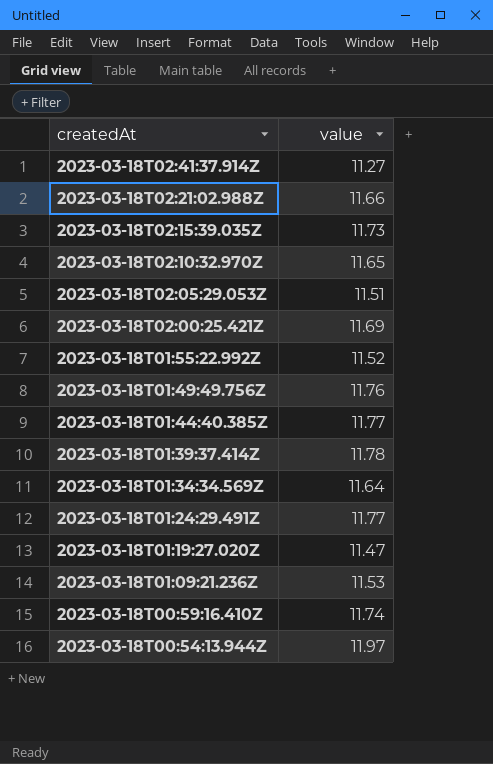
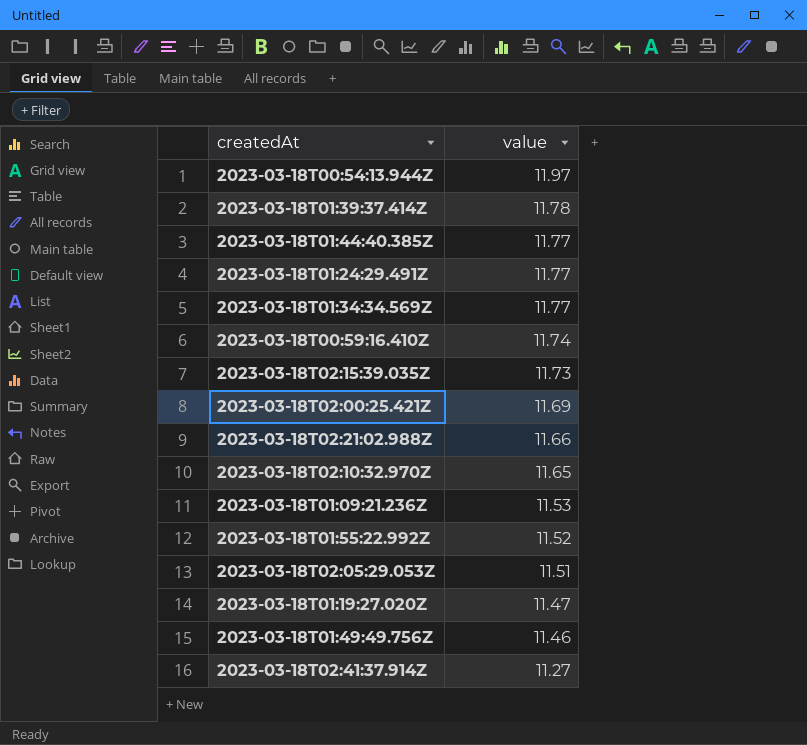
row order: createdAt descending -> value descending
2023-03-18T01:34:34.569Z | value: 11.64 -> 11.77
2023-03-18T01:49:49.756Z | value: 11.76 -> 11.46

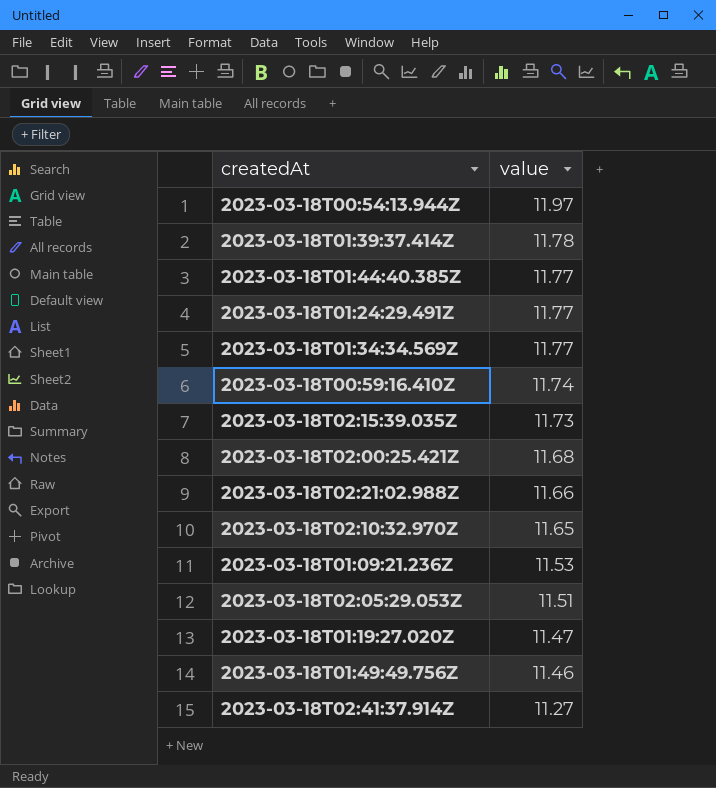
row 2023-03-18T01:55:22.992Z: 11.52 -> none
2023-03-18T02:00:25.421Z | value: 11.69 -> 11.68

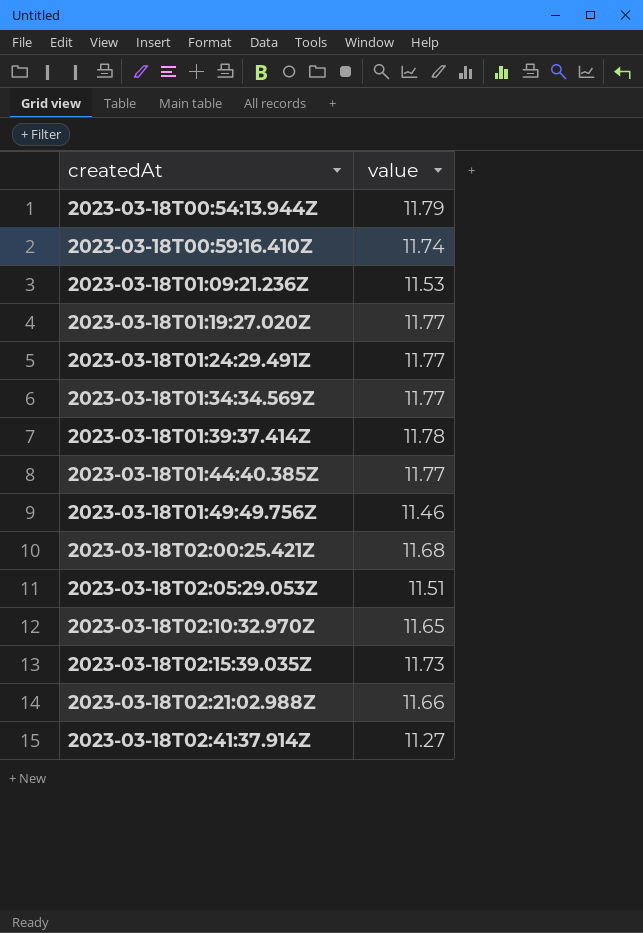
row order: value descending -> createdAt ascending
2023-03-18T00:54:13.944Z | value: 11.97 -> 11.79
2023-03-18T01:19:27.020Z | value: 11.47 -> 11.77

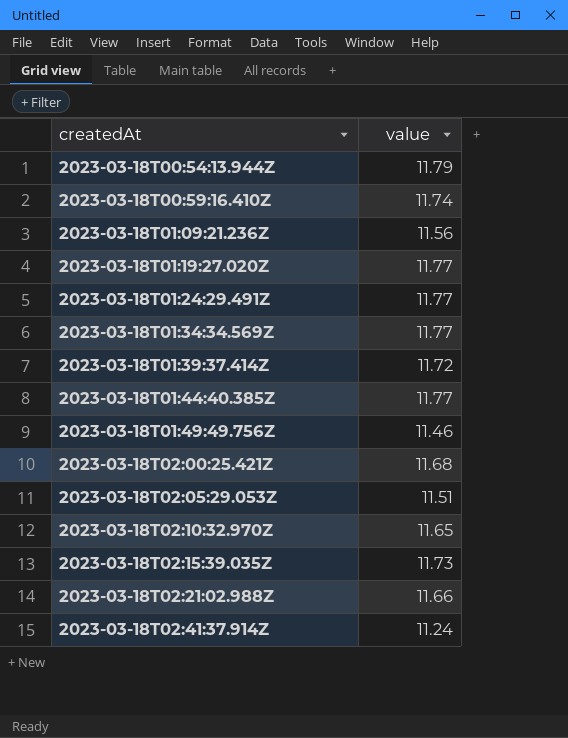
2023-03-18T01:09:21.236Z | value: 11.53 -> 11.56
2023-03-18T01:39:37.414Z | value: 11.78 -> 11.72
2023-03-18T02:41:37.914Z | value: 11.27 -> 11.24

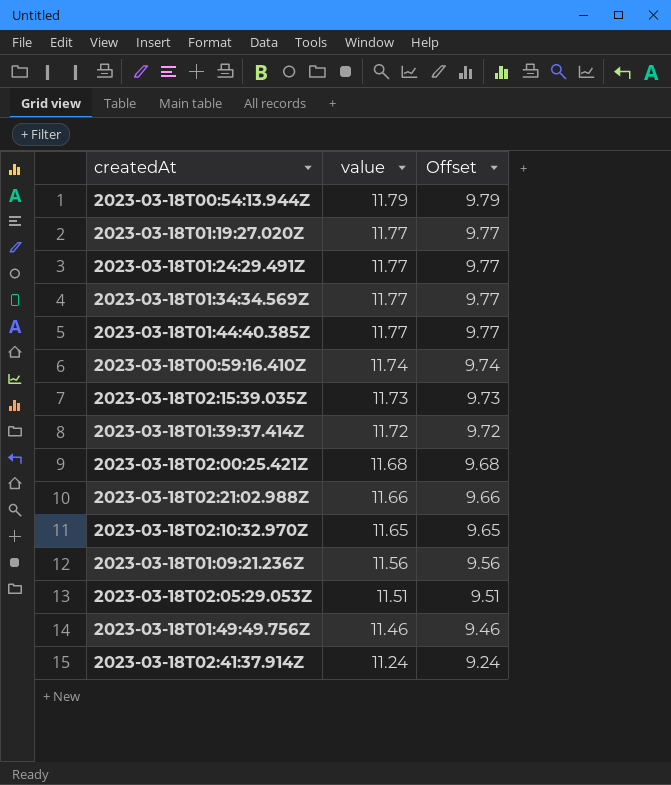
row order: createdAt ascending -> value descending
column Offset | formula: none -> [value] - 2

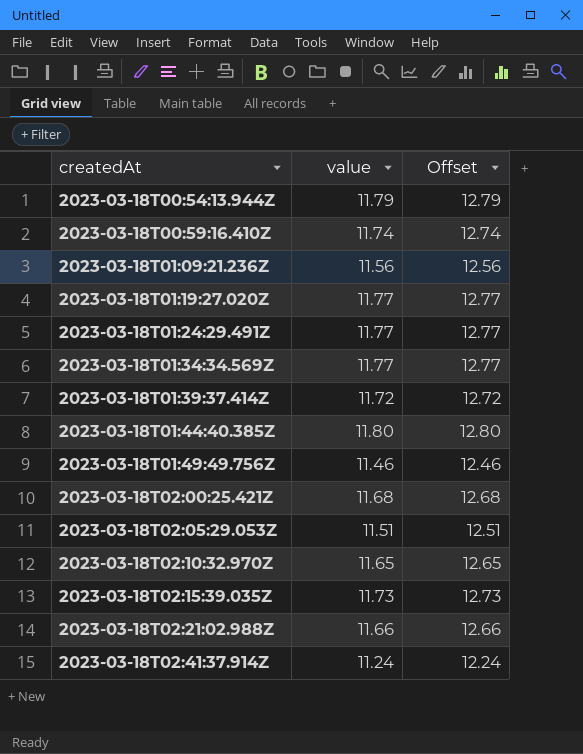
row order: value descending -> createdAt ascending
column Offset | formula: [value] - 2 -> [value] + 1
2023-03-18T01:44:40.385Z | value: 11.77 -> 11.80

